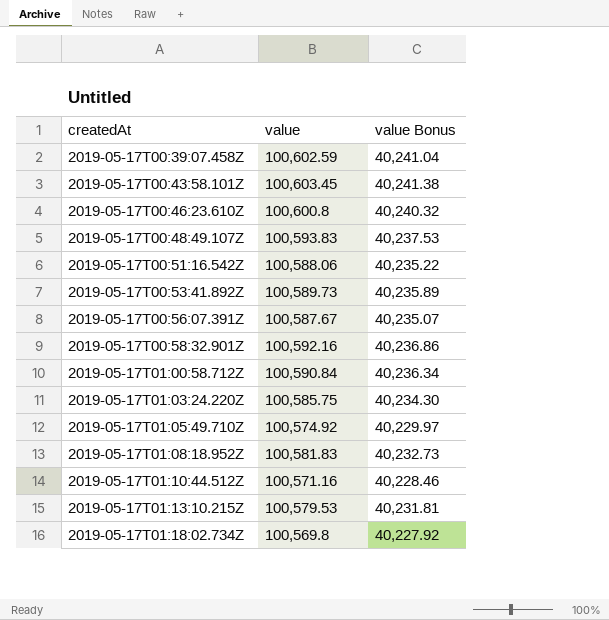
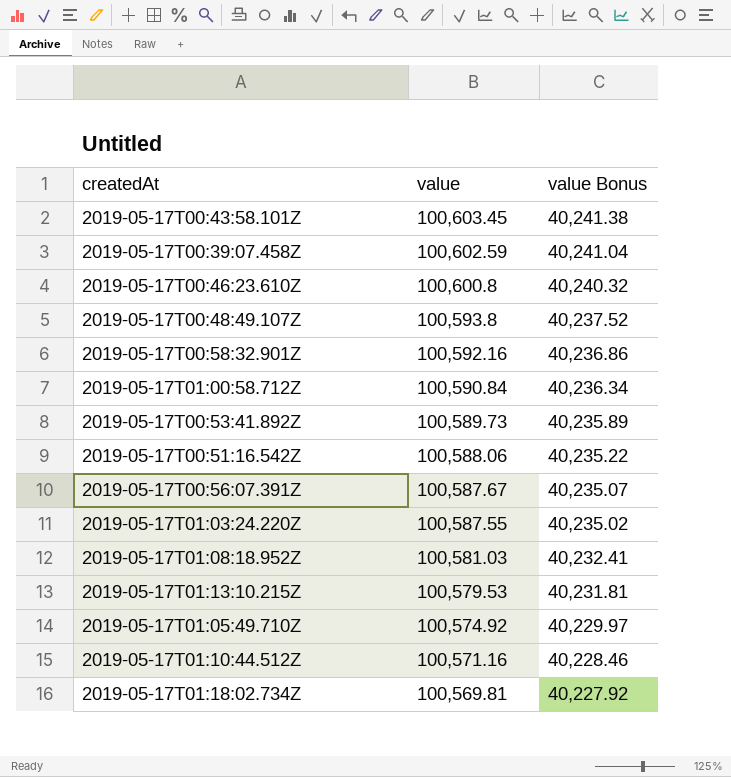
row order: createdAt ascending -> value descending
2019-05-17T00:48:49.107Z | value: 100,593.83 -> 100,593.8
2019-05-17T00:48:49.107Z | value Bonus: 40,237.53 -> 40,237.52
2019-05-17T01:03:24.220Z | value: 100,585.75 -> 100,587.55
2019-05-17T01:03:24.220Z | value Bonus: 40,234.30 -> 40,235.02
2019-05-17T01:08:18.952Z | value: 100,581.83 -> 100,581.03
2019-05-17T01:08:18.952Z | value Bonus: 40,232.73 -> 40,232.41
2019-05-17T01:18:02.734Z | value: 100,569.8 -> 100,569.81

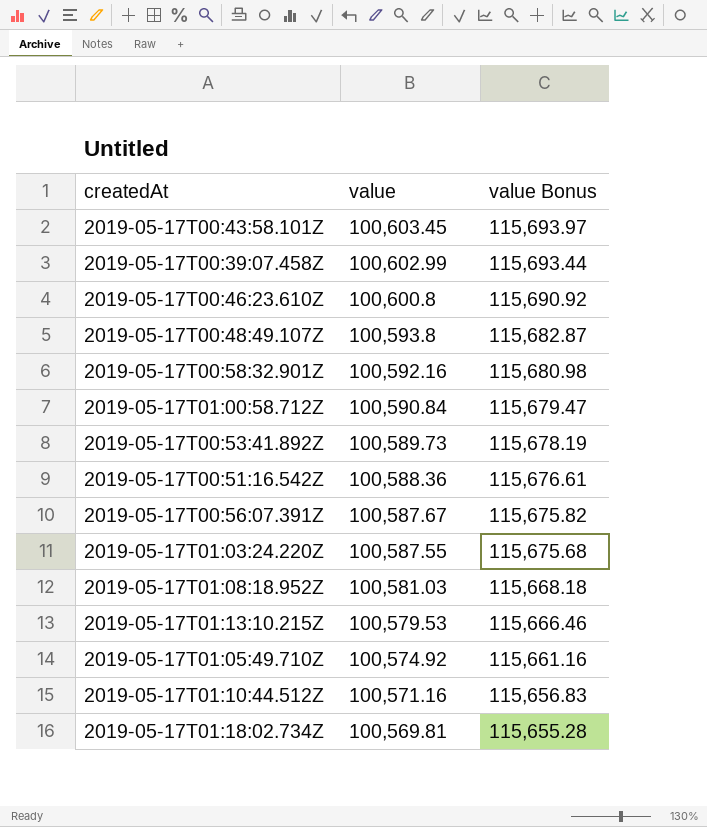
column value Bonus | formula: [value] * 0.4 -> [value] * 1.15
2019-05-17T00:39:07.458Z | value: 100,602.59 -> 100,602.99
2019-05-17T00:51:16.542Z | value: 100,588.06 -> 100,588.36

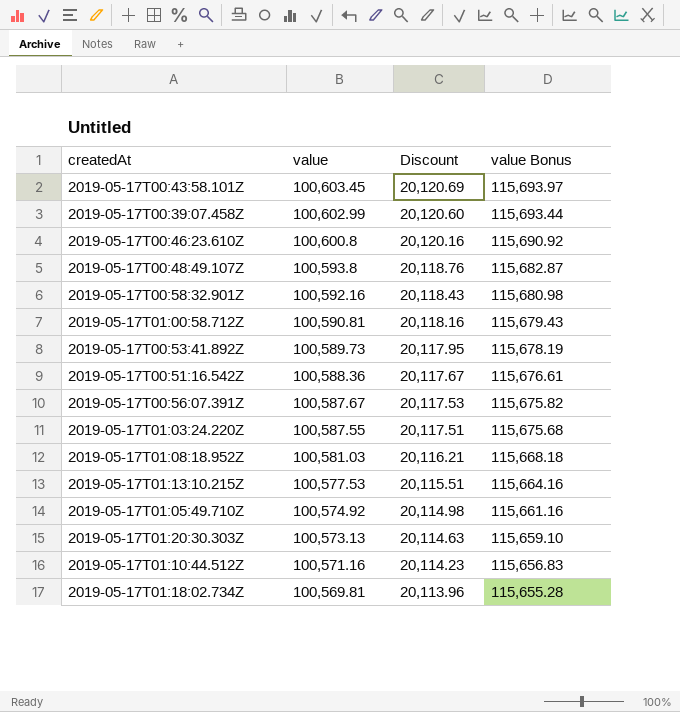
column Discount | formula: none -> [value] * 0.2
2019-05-17T01:00:58.712Z | value: 100,590.84 -> 100,590.81
2019-05-17T01:00:58.712Z | value Bonus: 115,679.47 -> 115,679.43
2019-05-17T01:13:10.215Z | value: 100,579.53 -> 100,577.53
2019-05-17T01:13:10.215Z | value Bonus: 115,666.46 -> 115,664.16
row 2019-05-17T01:20:30.303Z: none -> 100,573.13 | 20,114.63 | 115,659.10

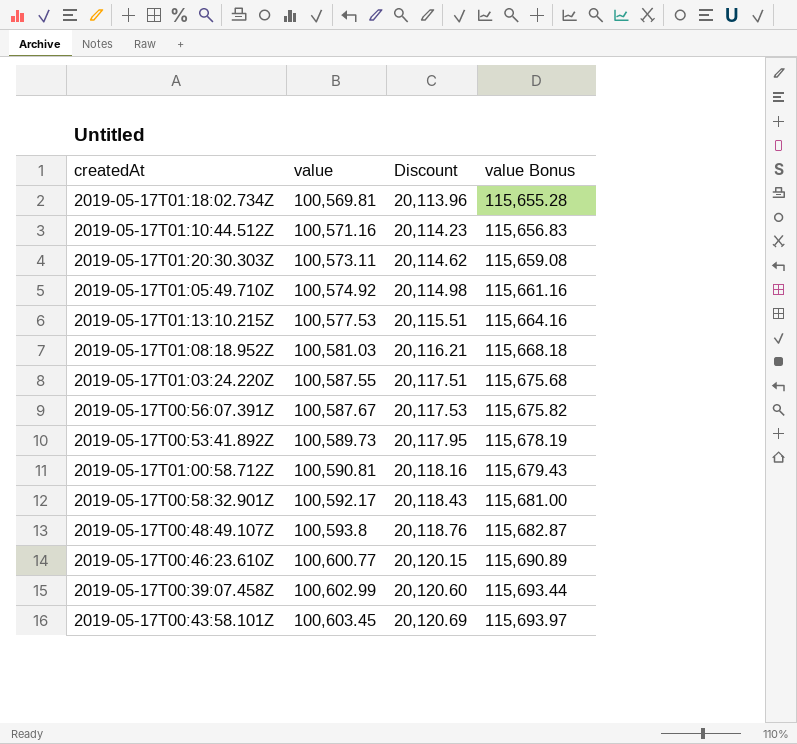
row order: value descending -> value ascending
row 2019-05-17T00:51:16.542Z: 100,588.36 | 20,117.67 | 115,676.61 -> none
2019-05-17T01:20:30.303Z | value: 100,573.13 -> 100,573.11
2019-05-17T01:20:30.303Z | Discount: 20,114.63 -> 20,114.62
2019-05-17T01:20:30.303Z | value Bonus: 115,659.10 -> 115,659.08
2019-05-17T00:58:32.901Z | value: 100,592.16 -> 100,592.17
2019-05-17T00:58:32.901Z | value Bonus: 115,680.98 -> 115,681.00
2019-05-17T00:46:23.610Z | value: 100,600.8 -> 100,600.77
2019-05-17T00:46:23.610Z | Discount: 20,120.16 -> 20,120.15
2019-05-17T00:46:23.610Z | value Bonus: 115,690.92 -> 115,690.89

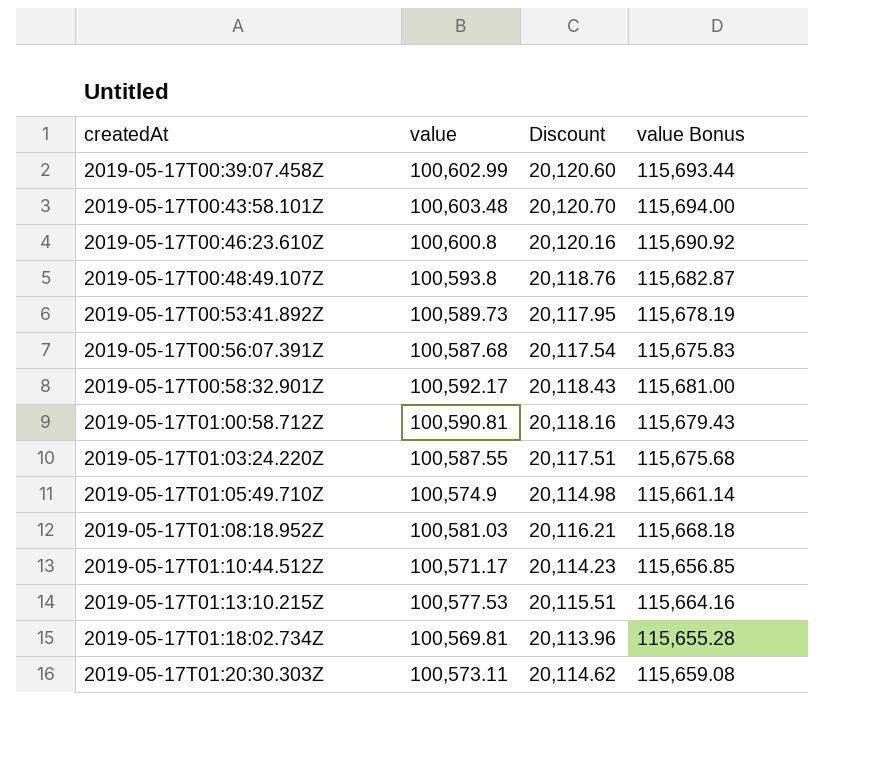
row order: value ascending -> createdAt ascending
2019-05-17T00:43:58.101Z | value: 100,603.45 -> 100,603.48
2019-05-17T00:43:58.101Z | Discount: 20,120.69 -> 20,120.70
2019-05-17T00:43:58.101Z | value Bonus: 115,693.97 -> 115,694.00
2019-05-17T00:46:23.610Z | value: 100,600.77 -> 100,600.8
2019-05-17T00:46:23.610Z | Discount: 20,120.15 -> 20,120.16
2019-05-17T00:46:23.610Z | value Bonus: 115,690.89 -> 115,690.92
2019-05-17T00:56:07.391Z | value: 100,587.67 -> 100,587.68
2019-05-17T00:56:07.391Z | Discount: 20,117.53 -> 20,117.54
2019-05-17T00:56:07.391Z | value Bonus: 115,675.82 -> 115,675.83
2019-05-17T01:05:49.710Z | value: 100,574.92 -> 100,574.9
2019-05-17T01:05:49.710Z | value Bonus: 115,661.16 -> 115,661.14
2019-05-17T01:10:44.512Z | value: 100,571.16 -> 100,571.17
2019-05-17T01:10:44.512Z | value Bonus: 115,656.83 -> 115,656.85

